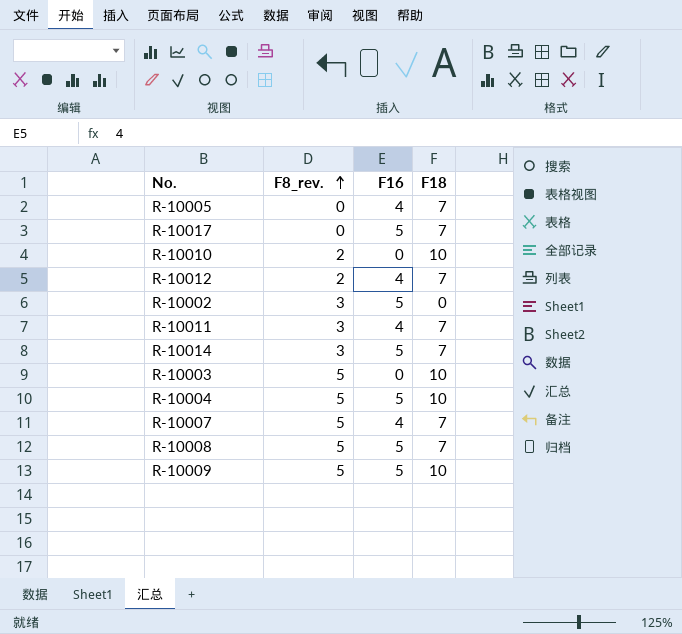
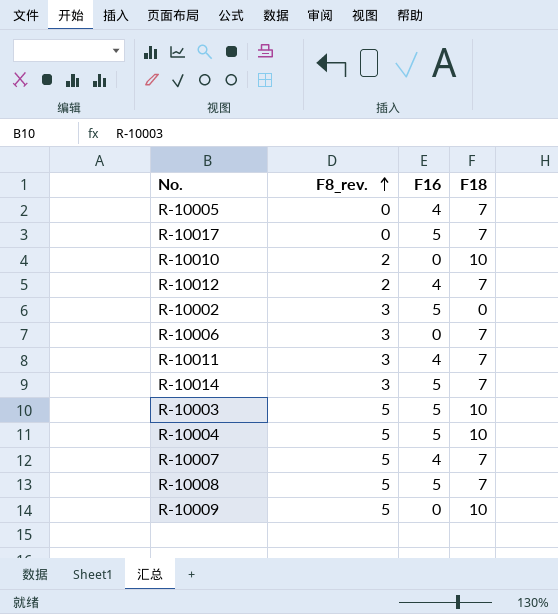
row R-10006: none -> 3 | 0 | 7
R-10003 | F16: 0 -> 5
R-10009 | F16: 5 -> 0

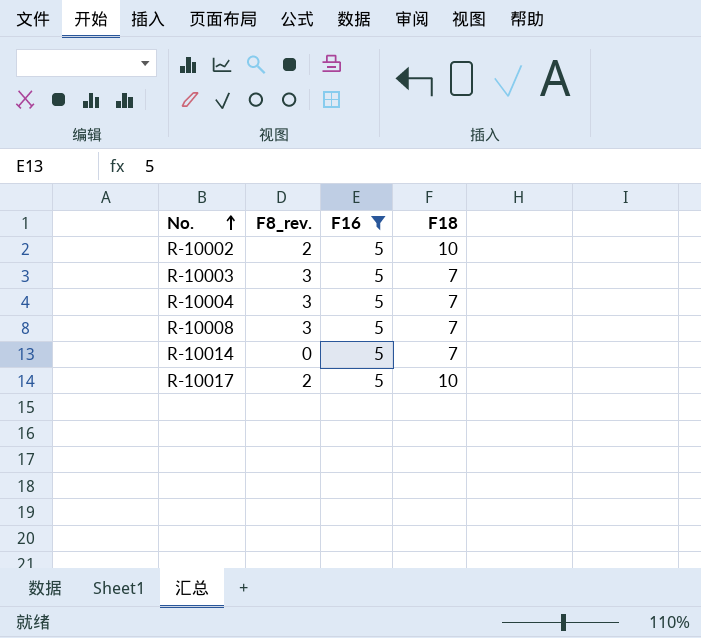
filter: none -> F16 = 5
row order: F8_rev. ascending -> No. ascending
R-10002 | F8_rev.: 3 -> 2
R-10002 | F18: 0 -> 10
R-10003 | F8_rev.: 5 -> 3
R-10003 | F18: 10 -> 7
R-10004 | F8_rev.: 5 -> 3
R-10004 | F18: 10 -> 7
R-10008 | F8_rev.: 5 -> 3
R-10014 | F8_rev.: 3 -> 0
R-10017 | F8_rev.: 0 -> 2
R-10017 | F18: 7 -> 10

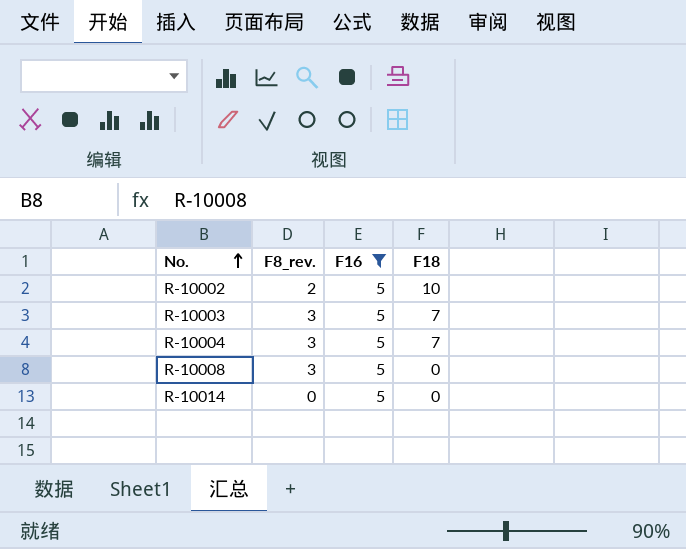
row R-10017: 2 | 5 | 10 -> none
R-10008 | F18: 7 -> 0
R-10014 | F18: 7 -> 0

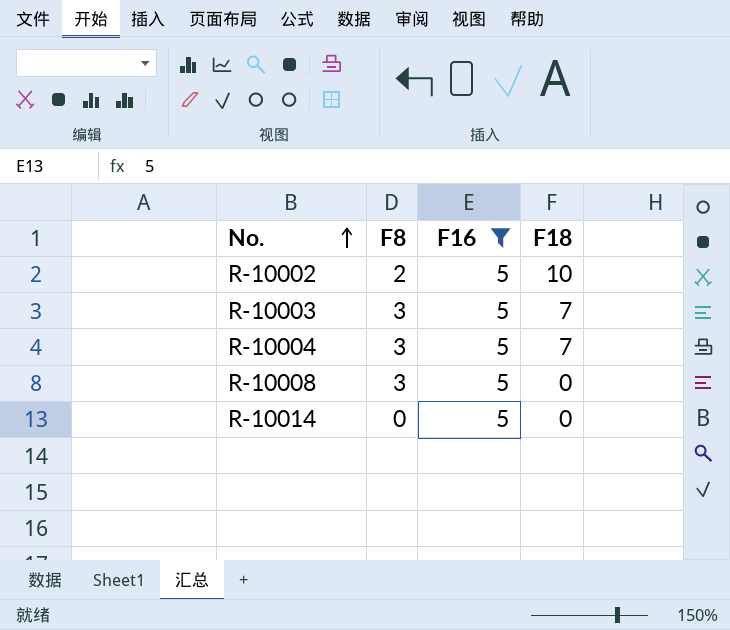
column name: F8_rev. -> F8

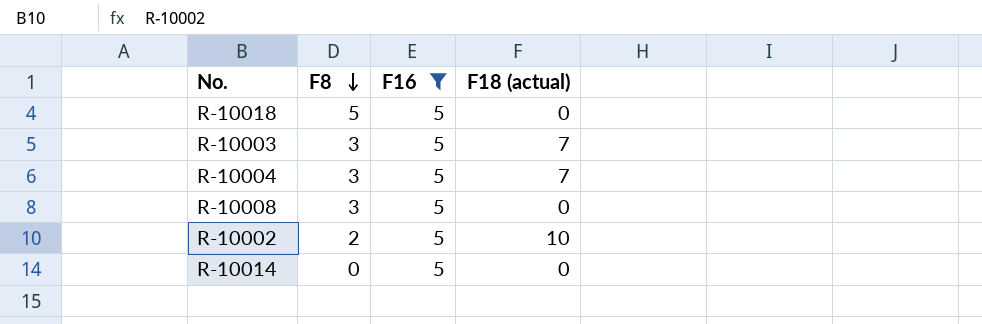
row order: No. ascending -> F8 descending
column name: F18 -> F18 (actual)
row R-10018: none -> 5 | 5 | 0

